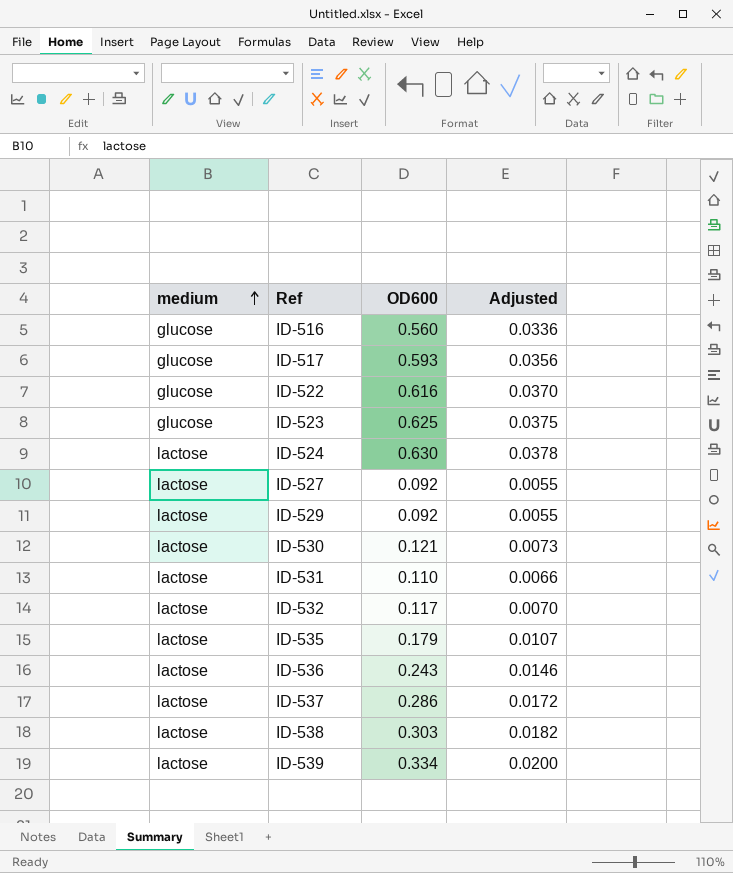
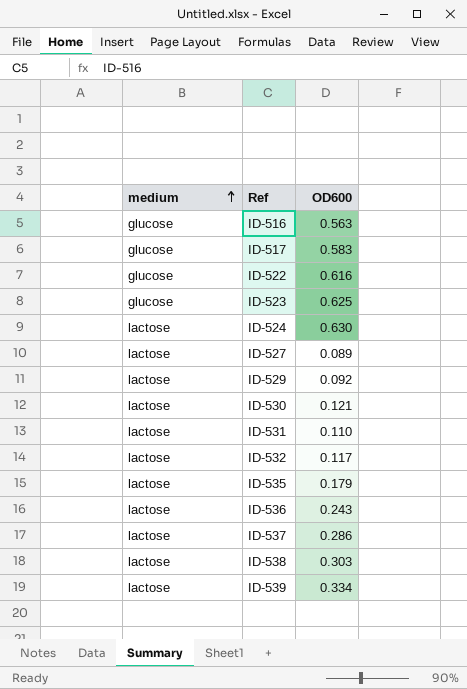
column Adjusted | formula: [OD600] * 0.06 -> none
ID-516 | OD600: 0.560 -> 0.563
ID-517 | OD600: 0.593 -> 0.583
ID-527 | OD600: 0.092 -> 0.089

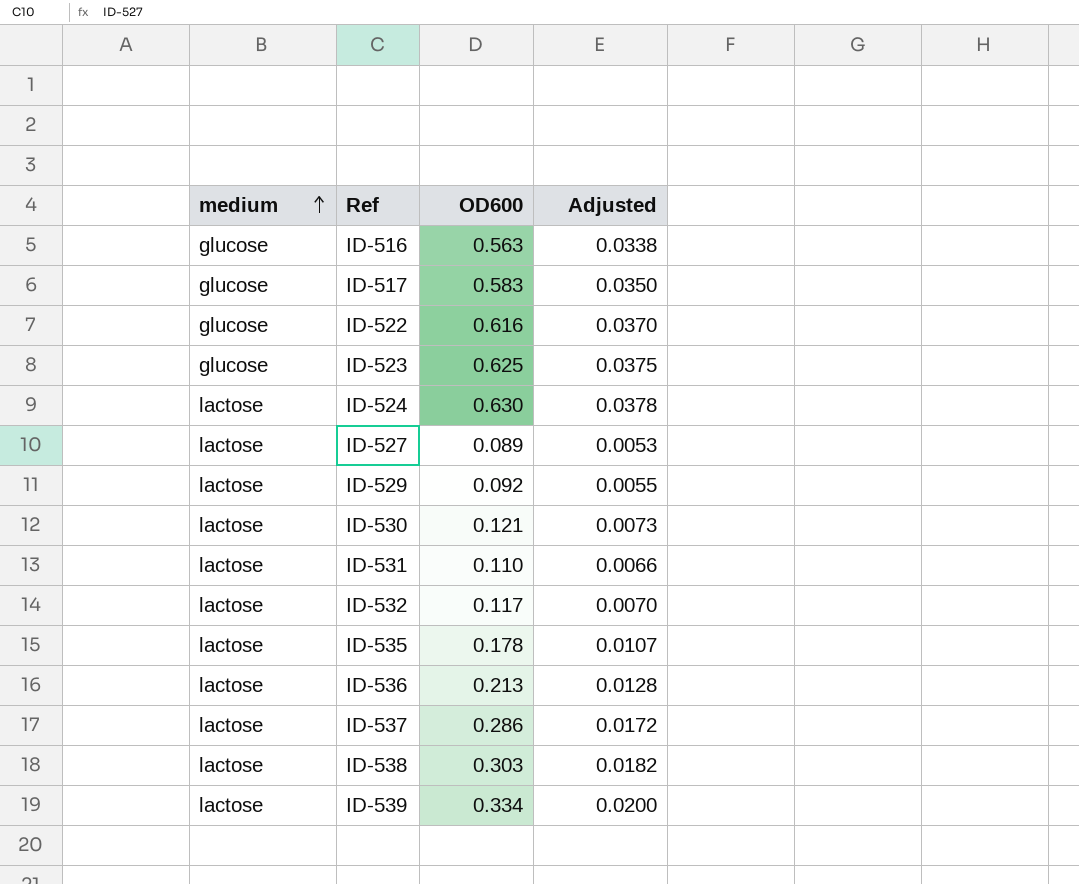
column Adjusted | formula: none -> [OD600] * 0.06
ID-535 | OD600: 0.179 -> 0.178
ID-536 | OD600: 0.243 -> 0.213

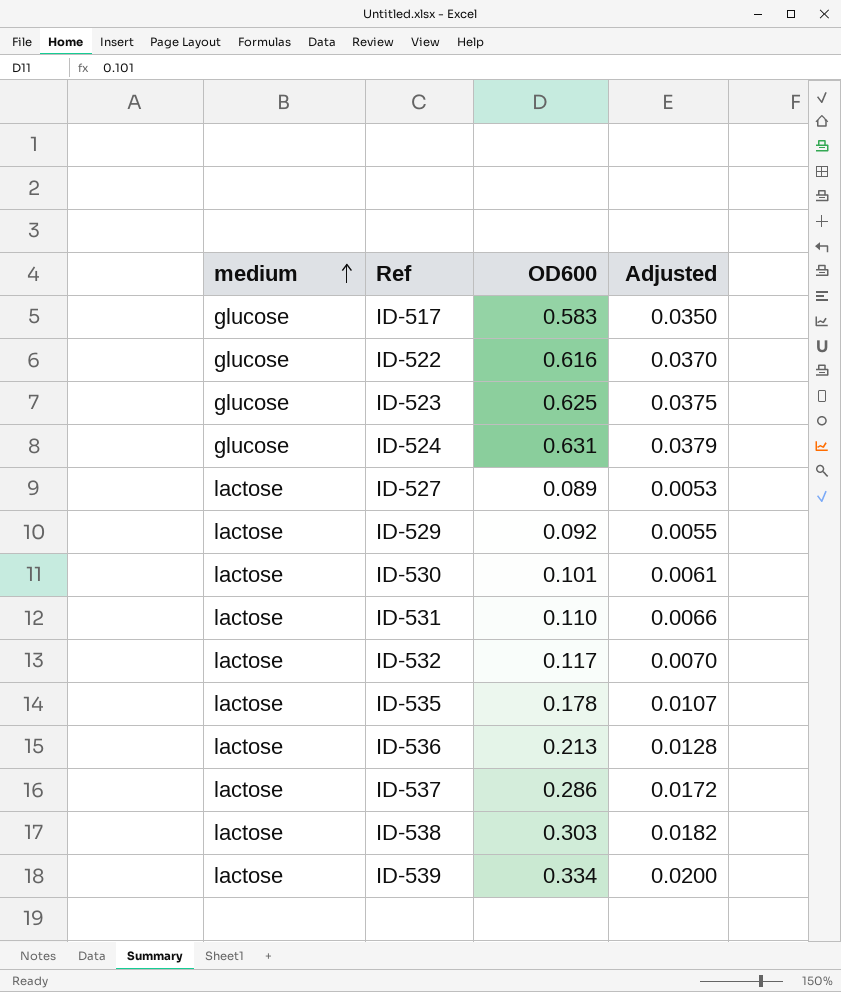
row ID-516: glucose | 0.563 | 0.0338 -> none
ID-524 | medium: lactose -> glucose
ID-524 | OD600: 0.630 -> 0.631
ID-524 | Adjusted: 0.0378 -> 0.0379
ID-530 | OD600: 0.121 -> 0.101
ID-530 | Adjusted: 0.0073 -> 0.0061

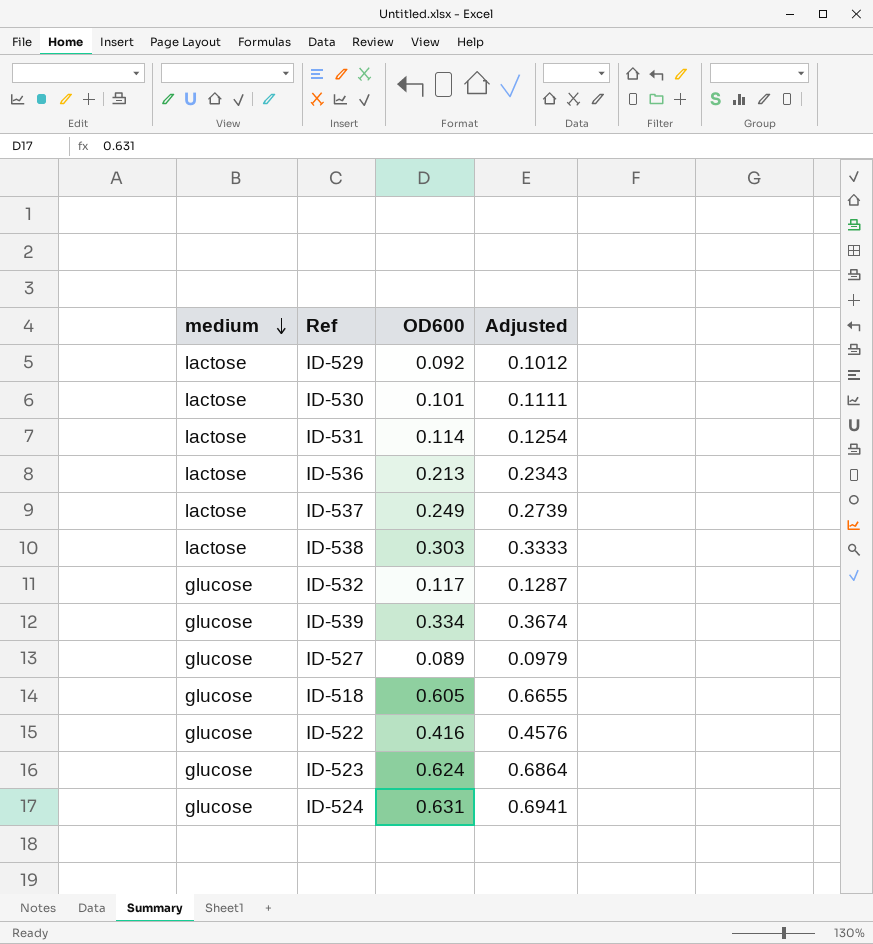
row order: medium ascending -> medium descending
column Adjusted | formula: [OD600] * 0.06 -> [OD600] * 1.1
row ID-517: glucose | 0.583 | 0.0350 -> none
row ID-535: lactose | 0.178 | 0.0107 -> none
ID-531 | OD600: 0.110 -> 0.114
ID-537 | OD600: 0.286 -> 0.249
ID-532 | medium: lactose -> glucose
ID-539 | medium: lactose -> glucose
ID-527 | medium: lactose -> glucose
row ID-518: none -> glucose | 0.605 | 0.6655
ID-522 | OD600: 0.616 -> 0.416
ID-523 | OD600: 0.625 -> 0.624

